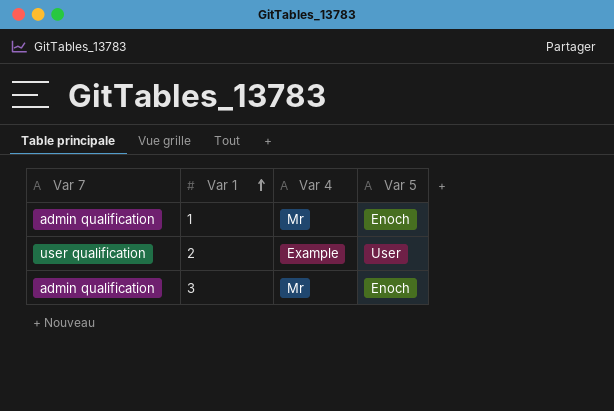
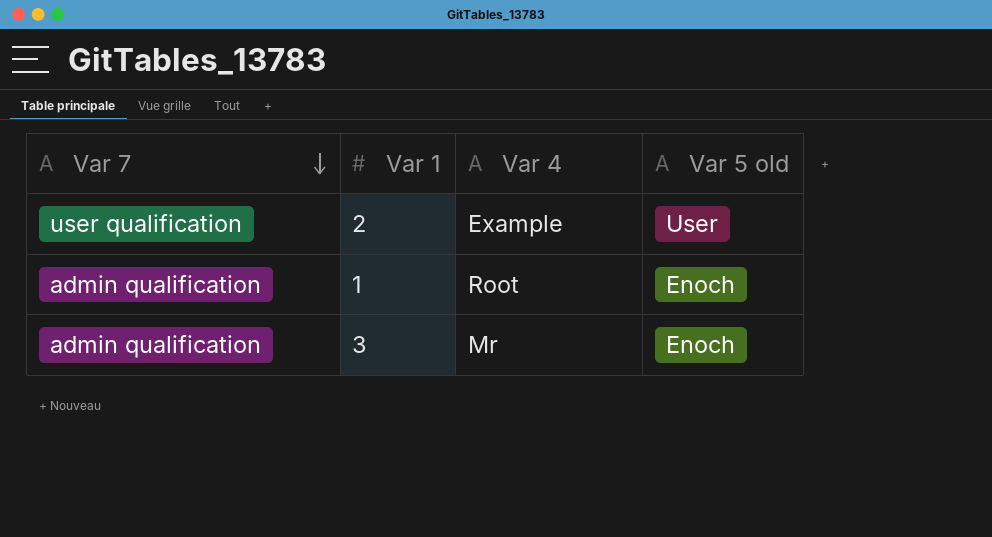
row order: Var 1 ascending -> Var 7 descending
column name: Var 5 -> Var 5 old
1 | Var 4: Mr -> Root

